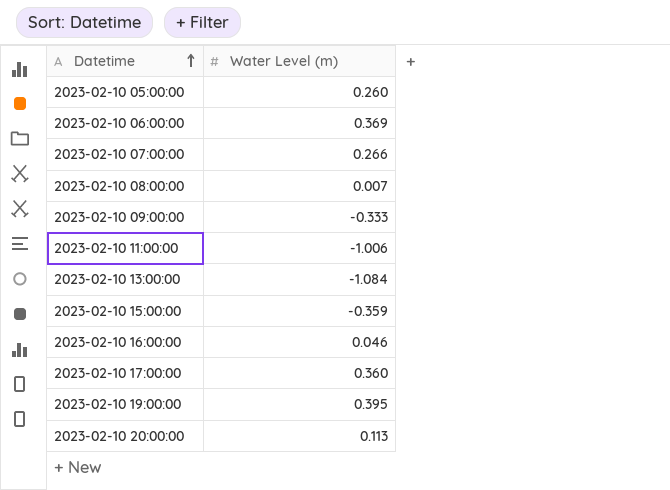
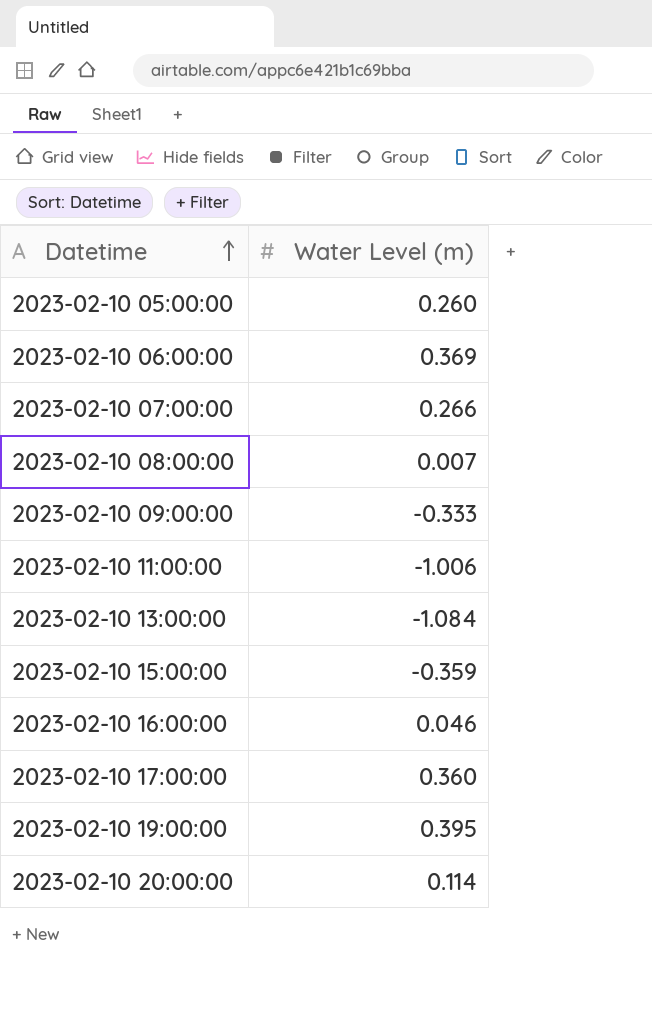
2023-02-10 20:00:00 | Water Level (m): 0.113 -> 0.114

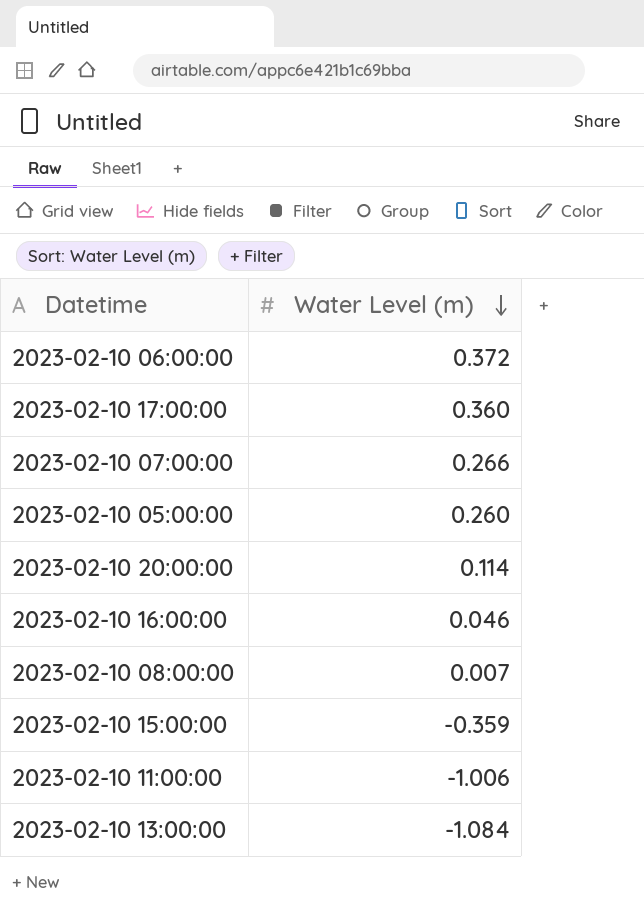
row order: Datetime ascending -> Water Level (m) descending
row 2023-02-10 09:00:00: -0.333 -> none
row 2023-02-10 19:00:00: 0.395 -> none
2023-02-10 06:00:00 | Water Level (m): 0.369 -> 0.372

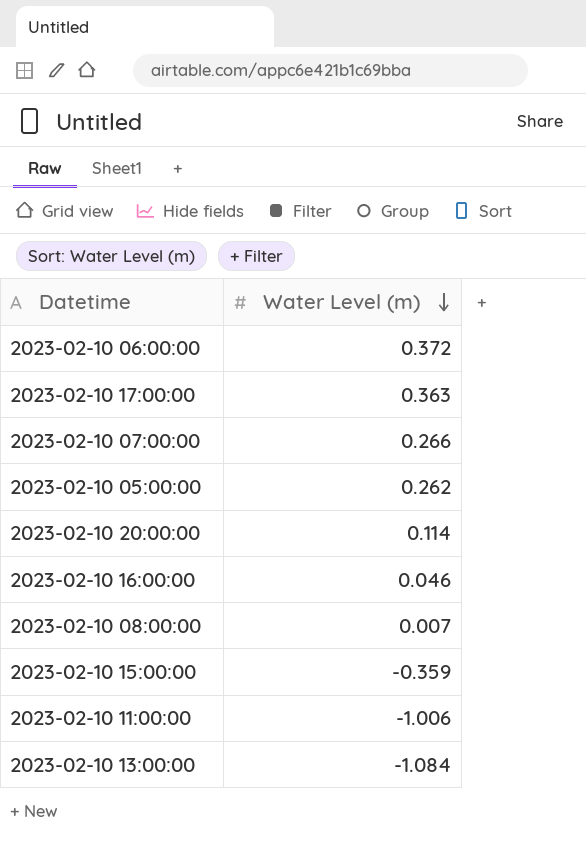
2023-02-10 17:00:00 | Water Level (m): 0.360 -> 0.363
2023-02-10 05:00:00 | Water Level (m): 0.260 -> 0.262

